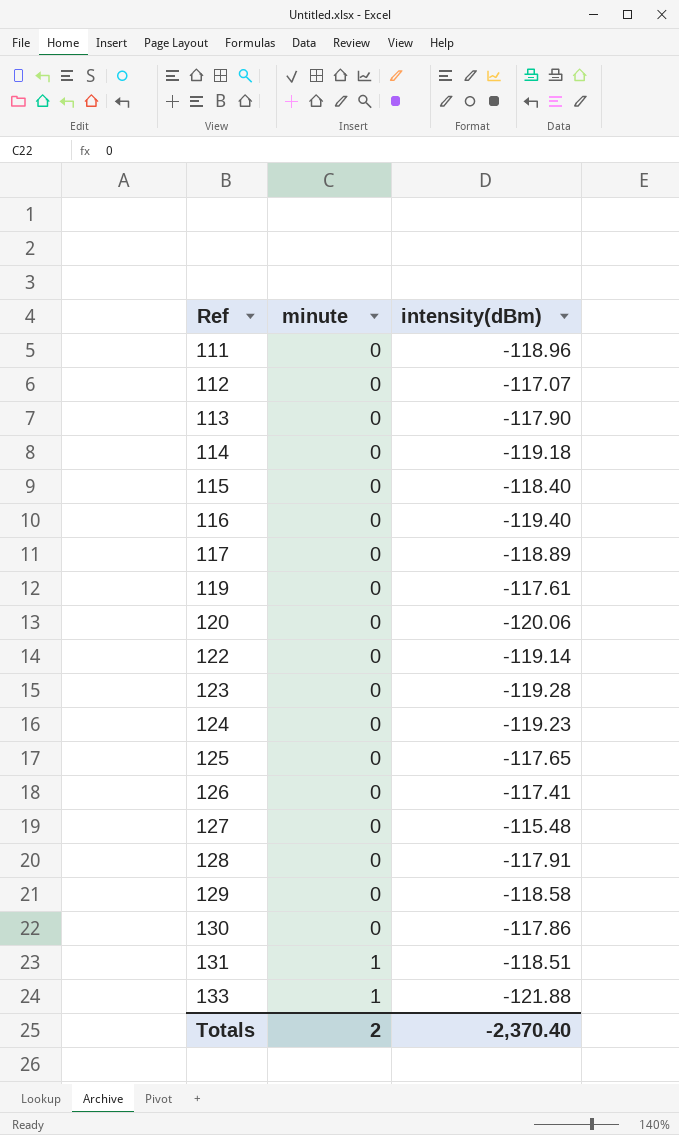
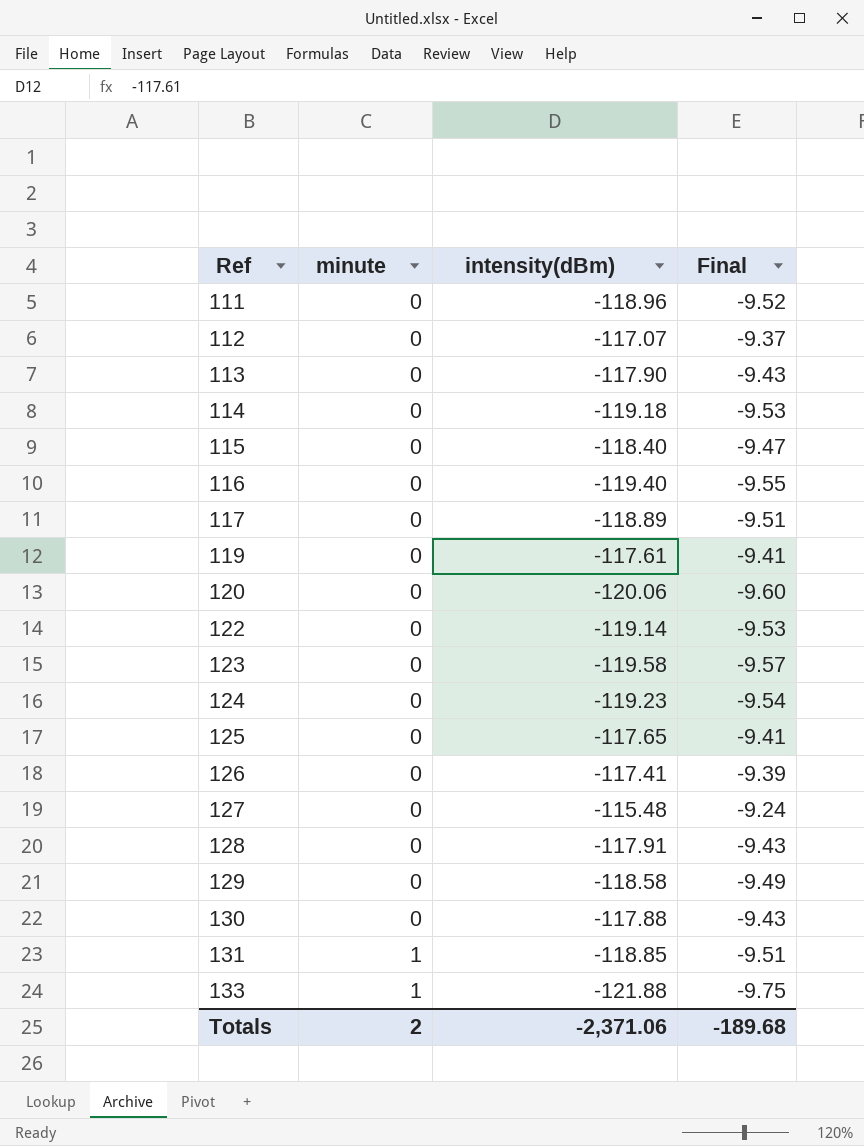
column Final | formula: none -> [intensity(dBm)] * 0.08
123 | intensity(dBm): -119.28 -> -119.58
130 | intensity(dBm): -117.86 -> -117.88
131 | intensity(dBm): -118.51 -> -118.85
Totals | intensity(dBm): -2,370.40 -> -2,371.06

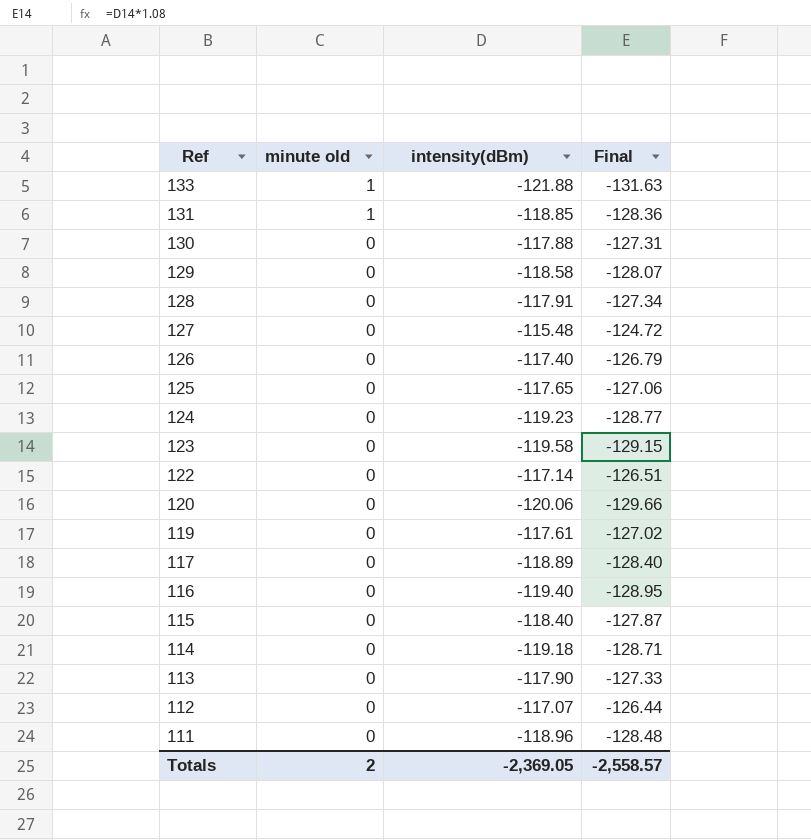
row order: Ref ascending -> Ref descending
column name: minute -> minute old
column Final | formula: [intensity(dBm)] * 0.08 -> [intensity(dBm)] * 1.08
126 | intensity(dBm): -117.41 -> -117.40
122 | intensity(dBm): -119.14 -> -117.14
Totals | intensity(dBm): -2,371.06 -> -2,369.05
Totals | Final: -189.68 -> -2,558.57

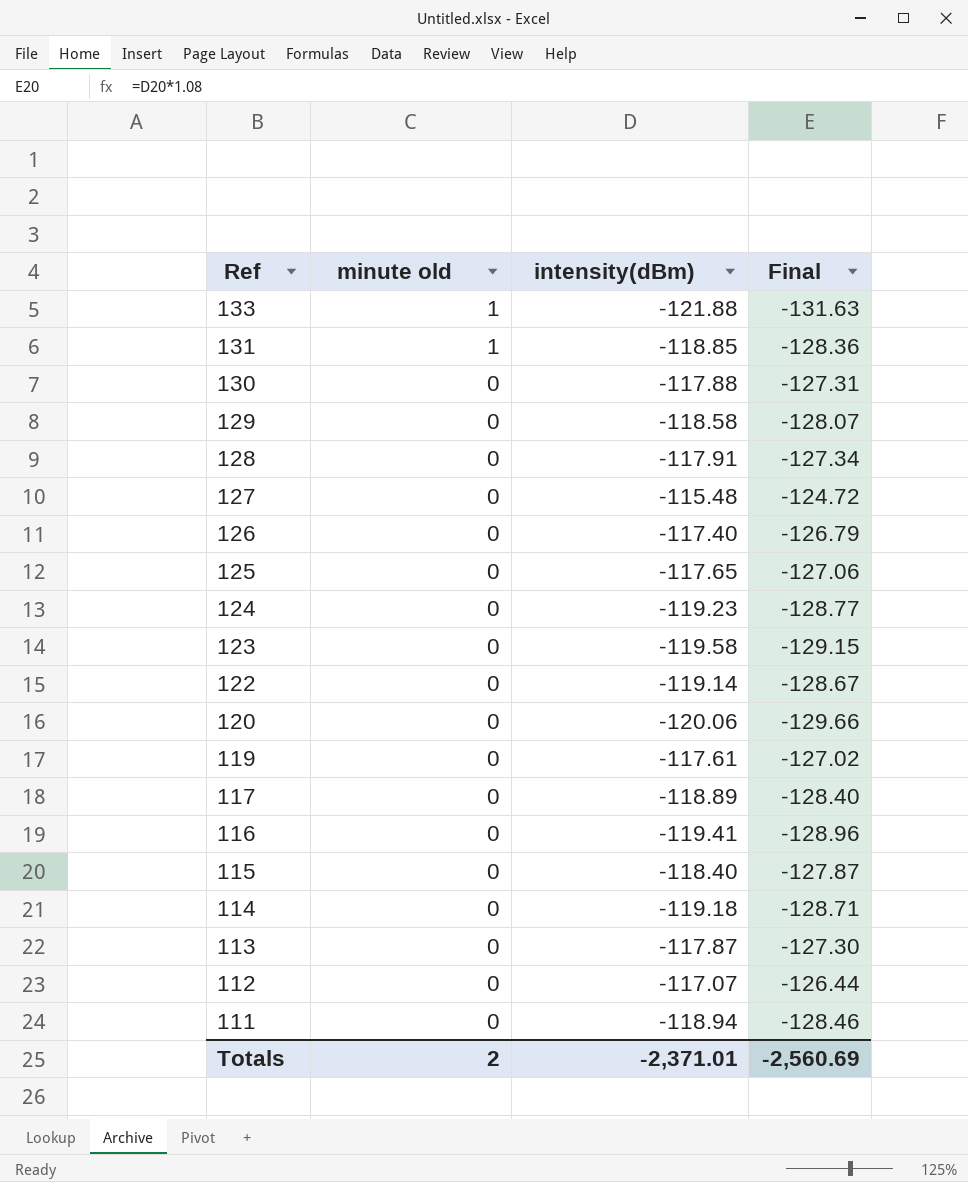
122 | intensity(dBm): -117.14 -> -119.14
122 | Final: -126.51 -> -128.67
116 | intensity(dBm): -119.40 -> -119.41
116 | Final: -128.95 -> -128.96
113 | intensity(dBm): -117.90 -> -117.87
113 | Final: -127.33 -> -127.30
111 | intensity(dBm): -118.96 -> -118.94
111 | Final: -128.48 -> -128.46
Totals | intensity(dBm): -2,369.05 -> -2,371.01
Totals | Final: -2,558.57 -> -2,560.69

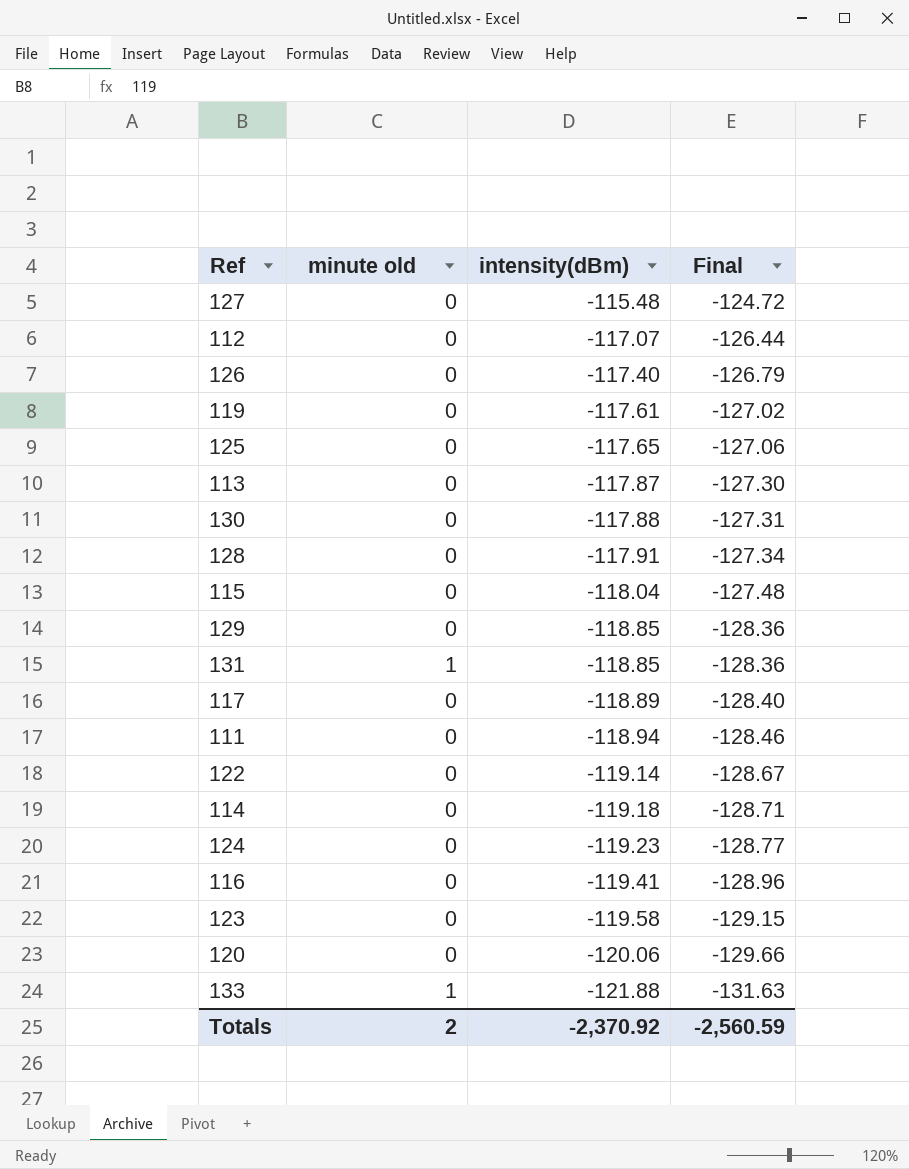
row order: Ref descending -> intensity(dBm) descending
115 | intensity(dBm): -118.40 -> -118.04
115 | Final: -127.87 -> -127.48
129 | intensity(dBm): -118.58 -> -118.85
129 | Final: -128.07 -> -128.36
Totals | intensity(dBm): -2,371.01 -> -2,370.92
Totals | Final: -2,560.69 -> -2,560.59

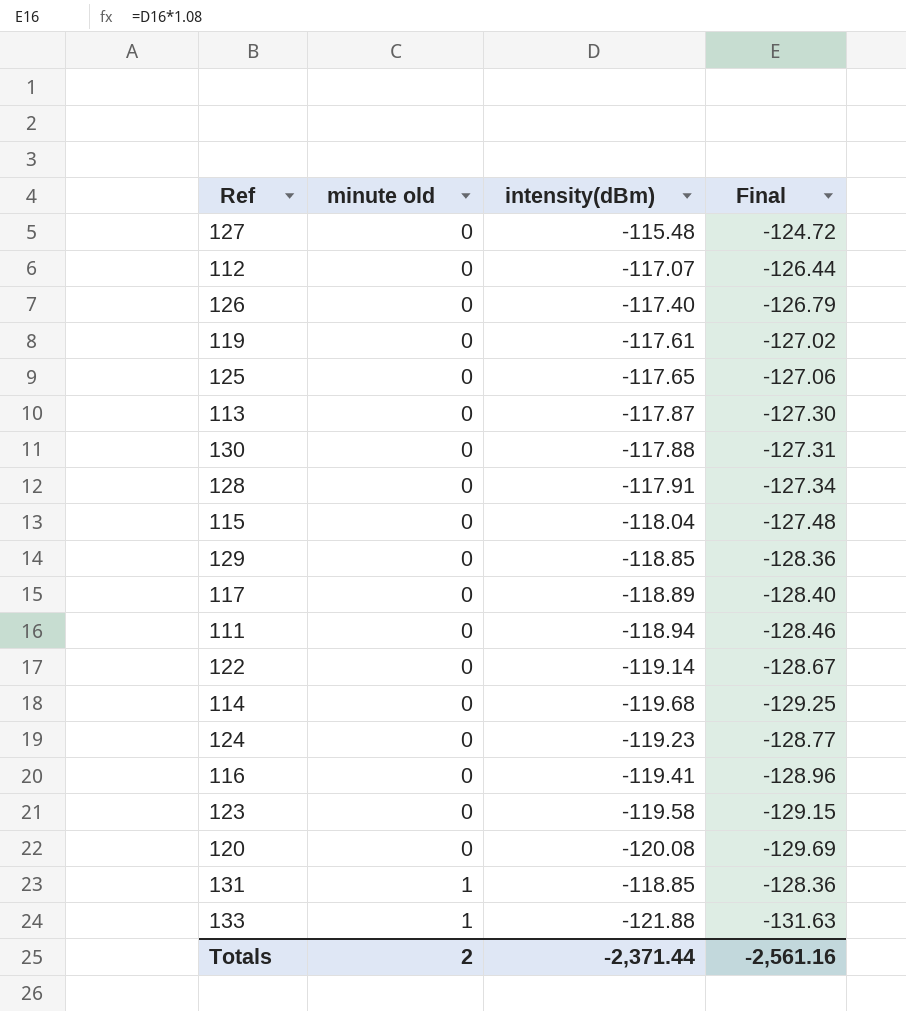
row order: intensity(dBm) descending -> minute old ascending
114 | intensity(dBm): -119.18 -> -119.68
114 | Final: -128.71 -> -129.25
120 | intensity(dBm): -120.06 -> -120.08
120 | Final: -129.66 -> -129.69
Totals | intensity(dBm): -2,370.92 -> -2,371.44
Totals | Final: -2,560.59 -> -2,561.16

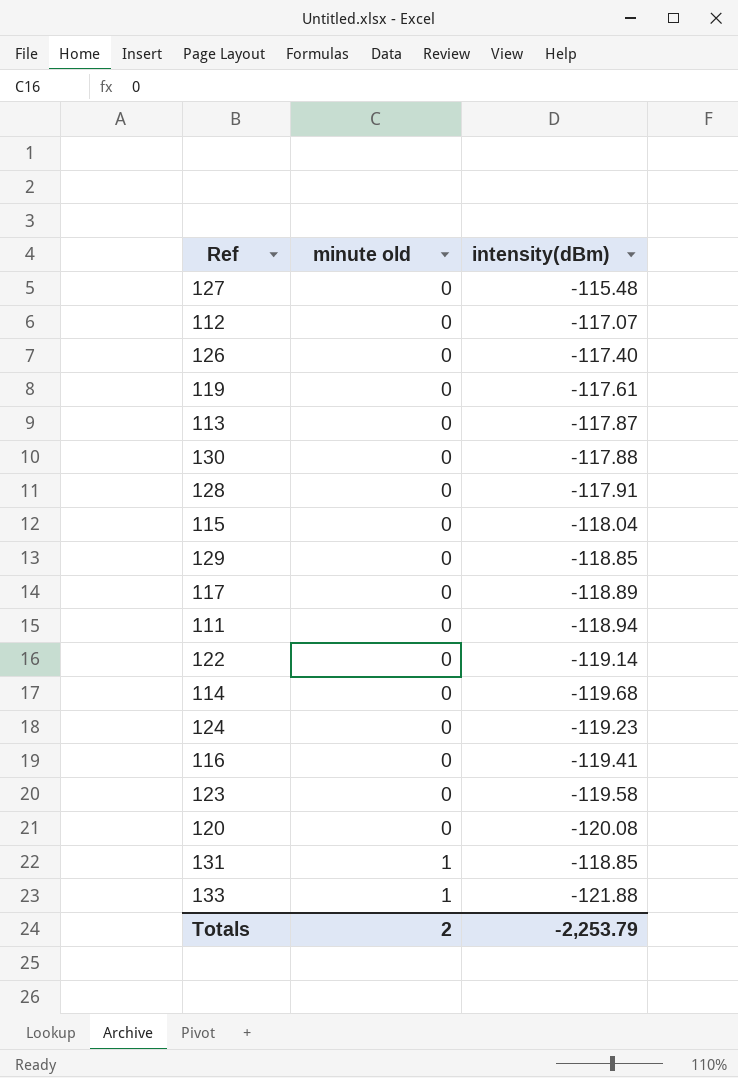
column Final | formula: [intensity(dBm)] * 1.08 -> none
row 125: 0 | -117.65 | -127.06 -> none
Totals | intensity(dBm): -2,371.44 -> -2,253.79

